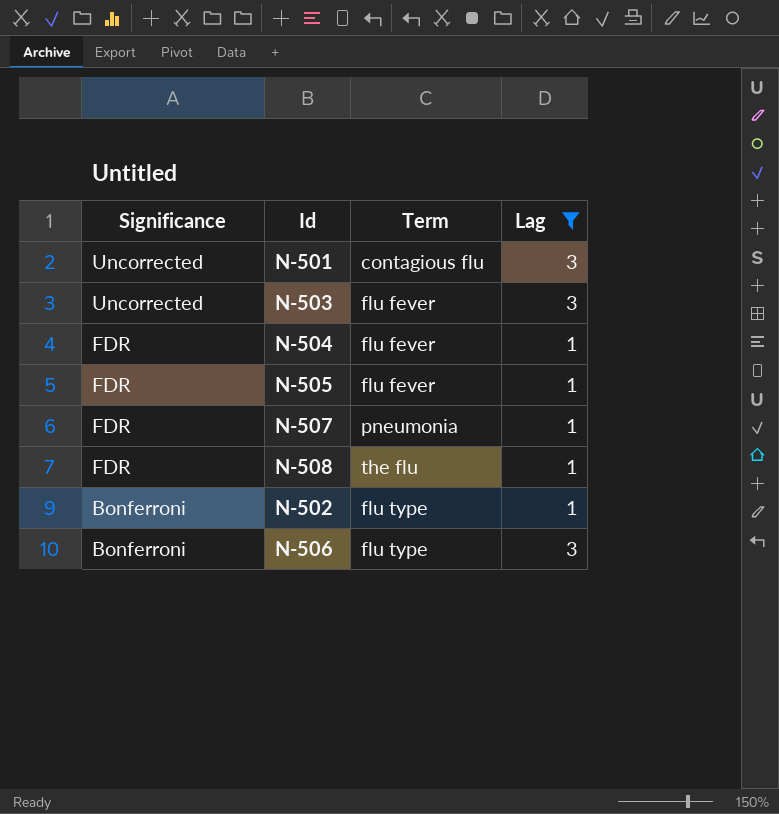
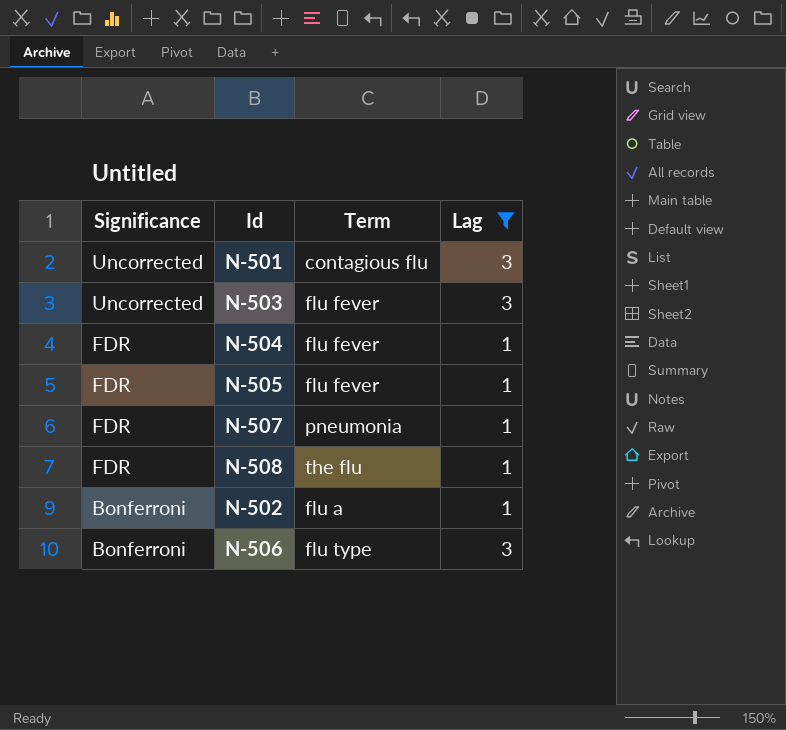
N-502 | Term: flu type -> flu a

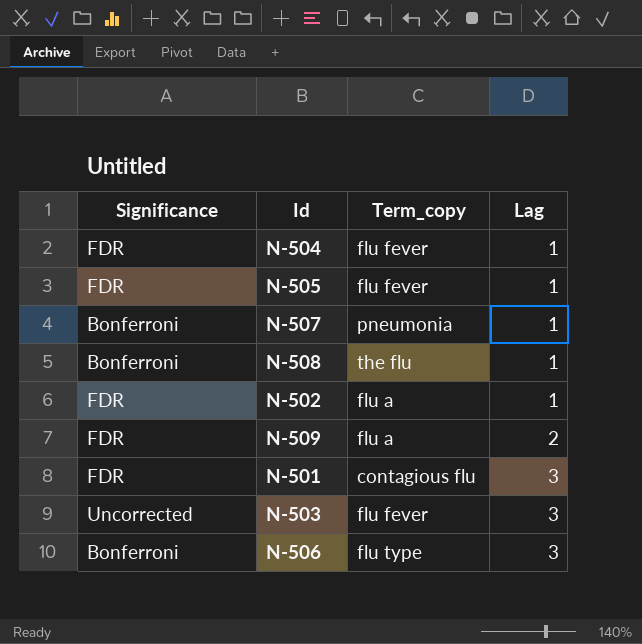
filter: Lag != 2 -> none
row order: Significance descending -> Lag ascending
column name: Term -> Term_copy
N-507 | Significance: FDR -> Bonferroni
N-508 | Significance: FDR -> Bonferroni
N-502 | Significance: Bonferroni -> FDR
N-501 | Significance: Uncorrected -> FDR

